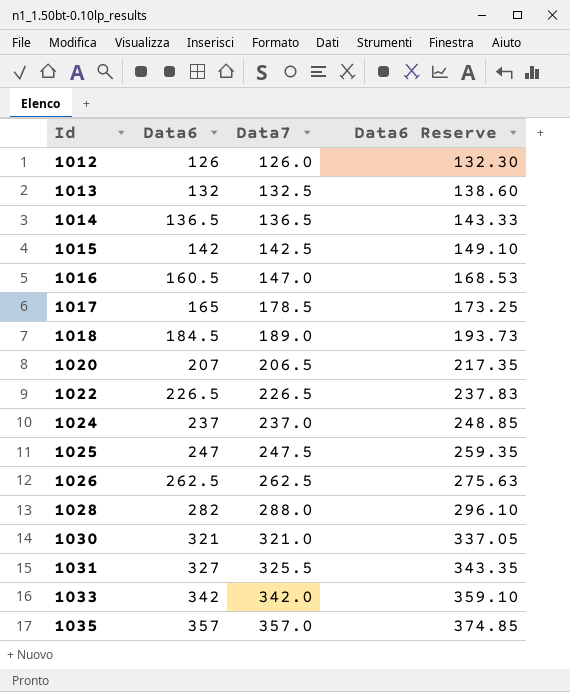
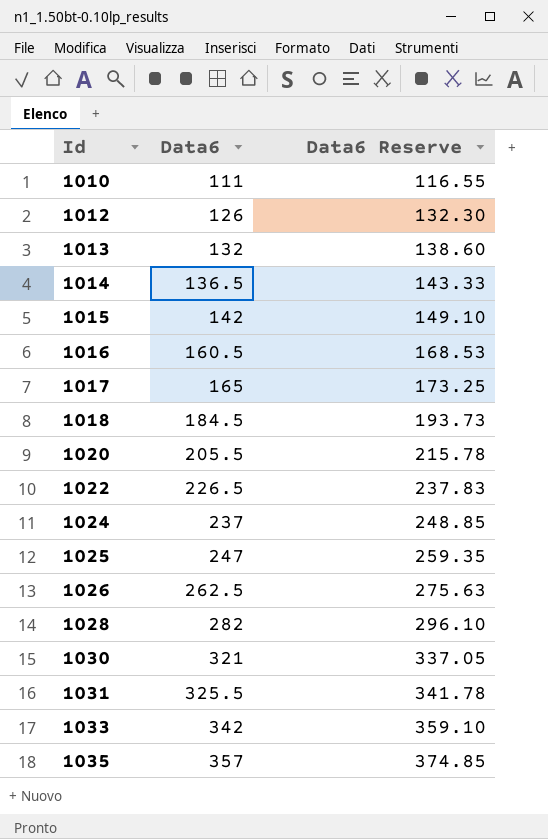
column Data7 | position: 3 -> none
row 1010: none -> 111 | 116.55
1020 | Data6: 207 -> 205.5
1020 | Data6 Reserve: 217.35 -> 215.78
1031 | Data6: 327 -> 325.5
1031 | Data6 Reserve: 343.35 -> 341.78

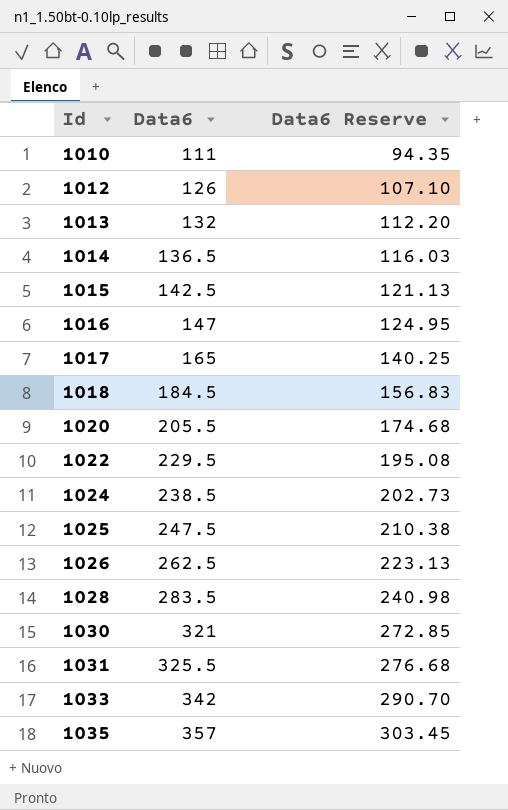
column Data6 Reserve | formula: [Data6] * 1.05 -> [Data6] * 0.85
1015 | Data6: 142 -> 142.5
1016 | Data6: 160.5 -> 147
1022 | Data6: 226.5 -> 229.5
1024 | Data6: 237 -> 238.5
1025 | Data6: 247 -> 247.5
1028 | Data6: 282 -> 283.5

